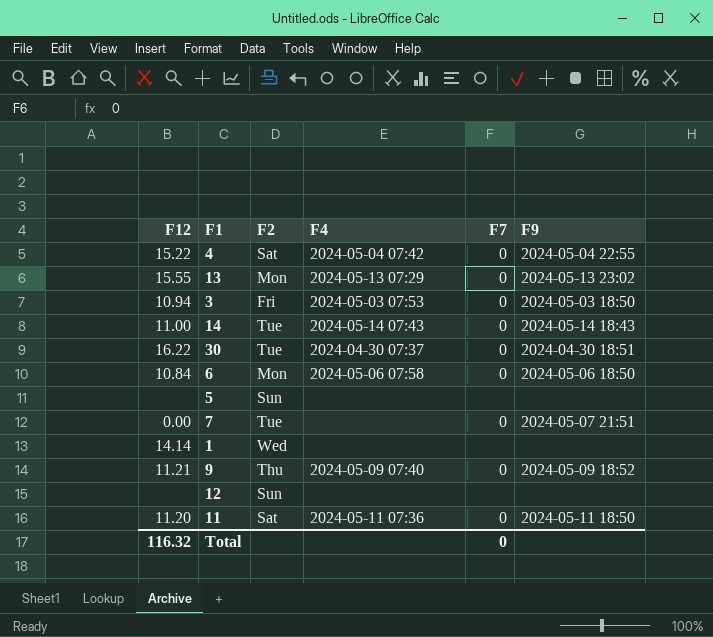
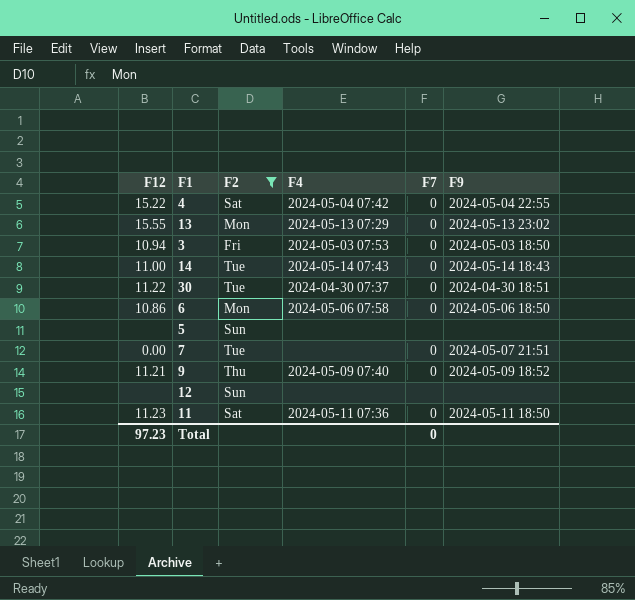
filter: none -> F2 != Wed
30 | F12: 16.22 -> 11.22
6 | F12: 10.84 -> 10.86
11 | F12: 11.20 -> 11.23
Total | F12: 116.32 -> 97.23

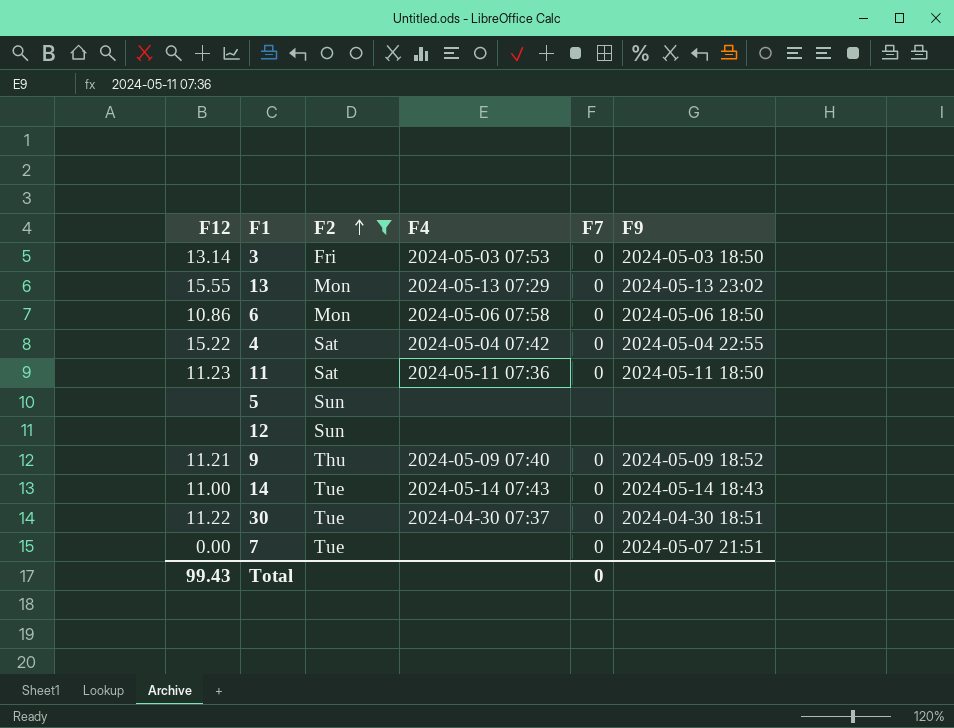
row order: none -> F2 ascending
3 | F12: 10.94 -> 13.14
Total | F12: 97.23 -> 99.43

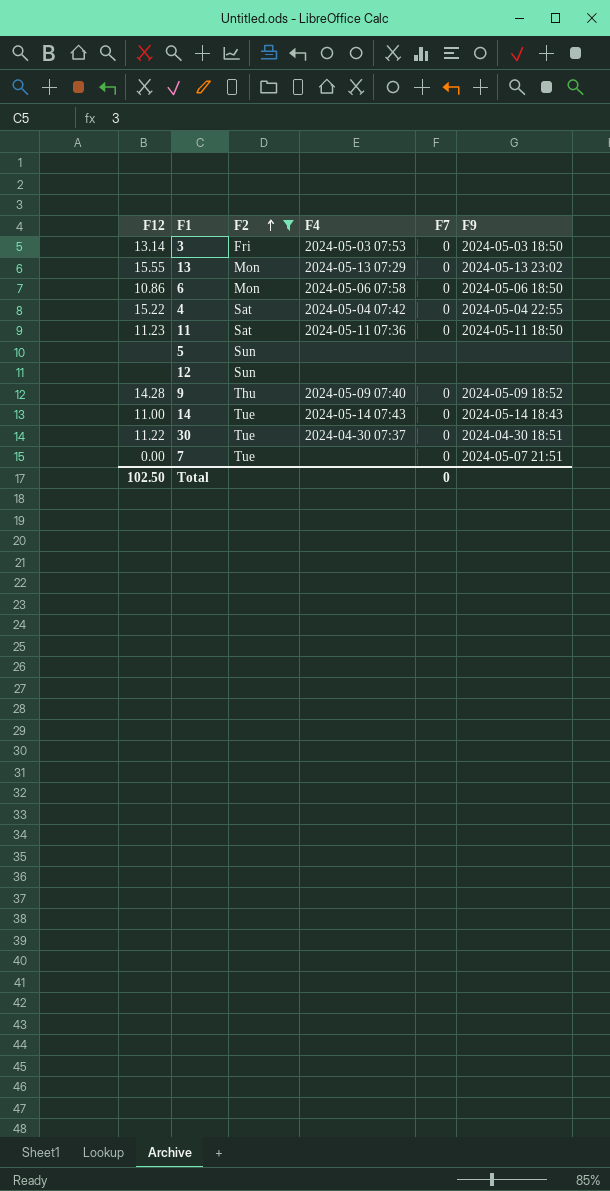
9 | F12: 11.21 -> 14.28
Total | F12: 99.43 -> 102.50

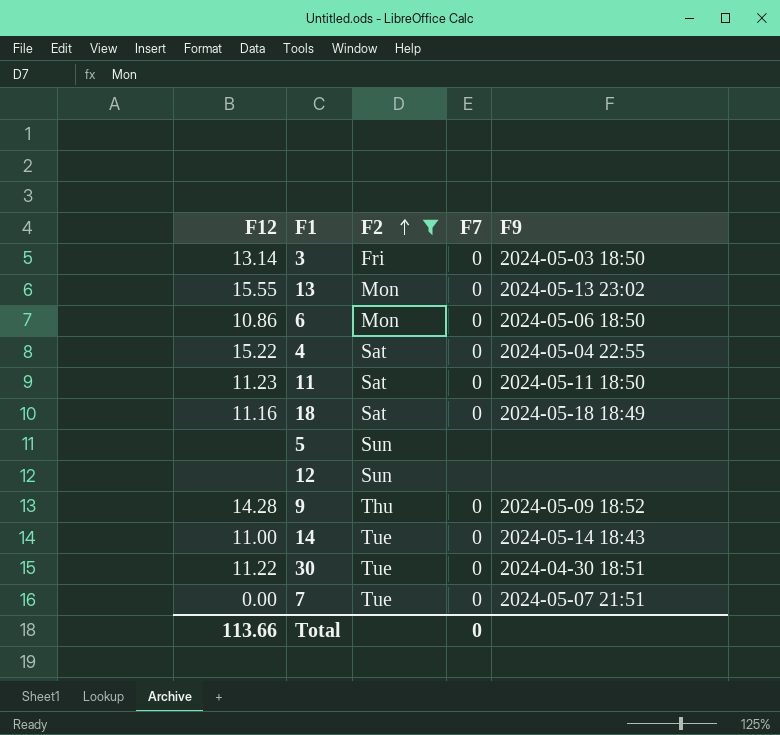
column F4 | position: 4 -> none
row 18: none -> 11.16 | Sat | 0 | 2024-05-18 18:49
Total | F12: 102.50 -> 113.66

